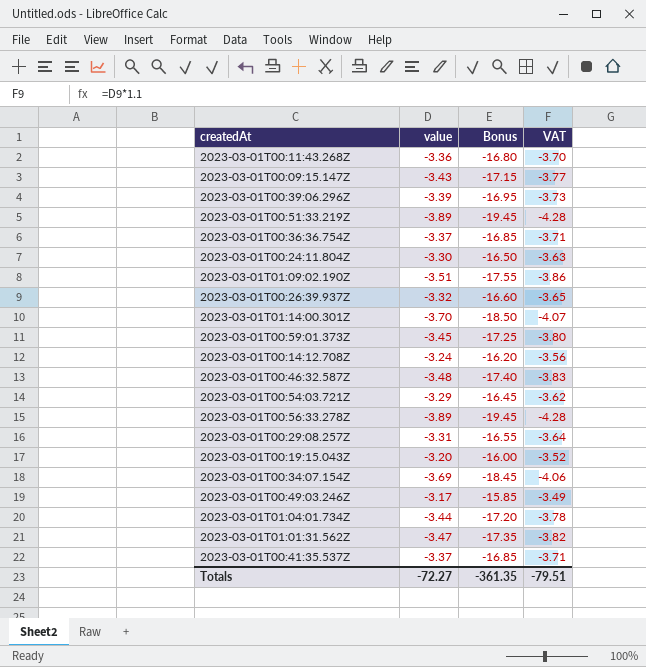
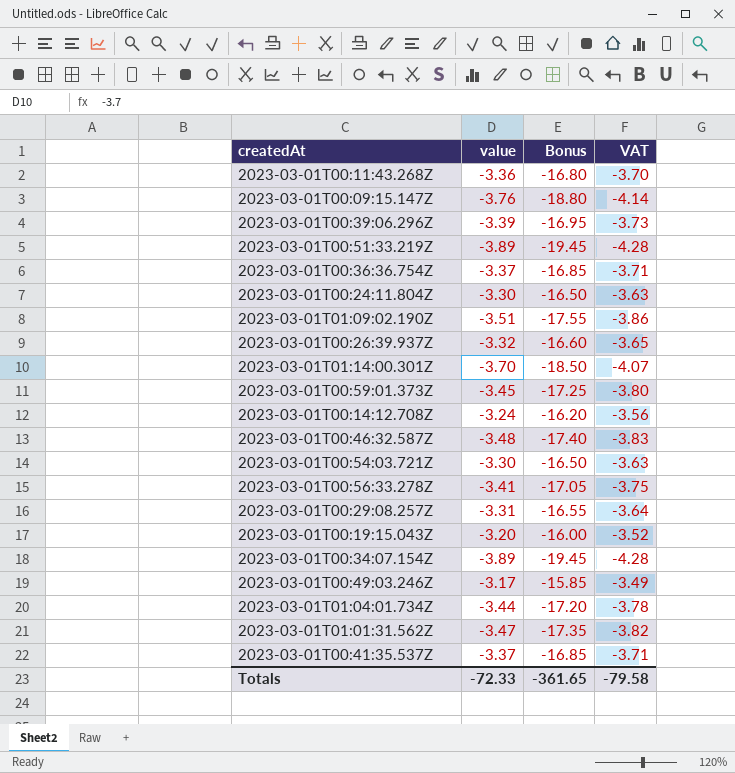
2023-03-01T00:09:15.147Z | value: -3.43 -> -3.76
2023-03-01T00:09:15.147Z | Bonus: -17.15 -> -18.80
2023-03-01T00:09:15.147Z | VAT: -3.77 -> -4.14
2023-03-01T00:54:03.721Z | value: -3.29 -> -3.30
2023-03-01T00:54:03.721Z | Bonus: -16.45 -> -16.50
2023-03-01T00:54:03.721Z | VAT: -3.62 -> -3.63
2023-03-01T00:56:33.278Z | value: -3.89 -> -3.41
2023-03-01T00:56:33.278Z | Bonus: -19.45 -> -17.05
2023-03-01T00:56:33.278Z | VAT: -4.28 -> -3.75
2023-03-01T00:34:07.154Z | value: -3.69 -> -3.89
2023-03-01T00:34:07.154Z | Bonus: -18.45 -> -19.45
2023-03-01T00:34:07.154Z | VAT: -4.06 -> -4.28
Totals | value: -72.27 -> -72.33
Totals | Bonus: -361.35 -> -361.65
Totals | VAT: -79.51 -> -79.58

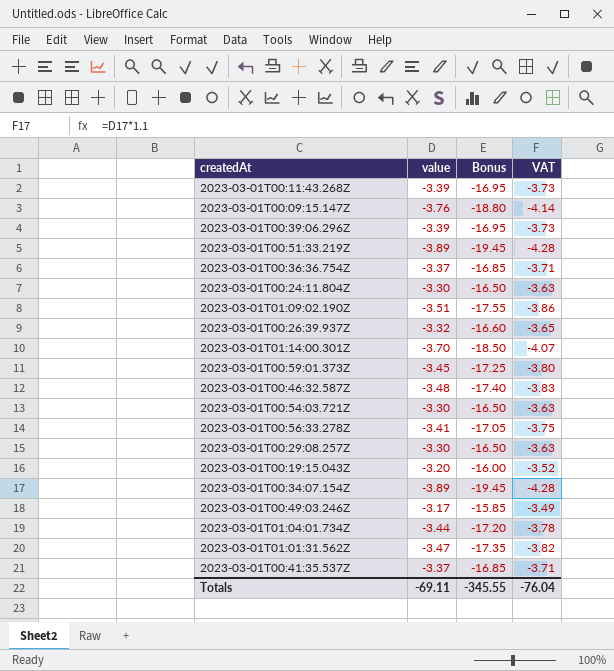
row 2023-03-01T00:14:12.708Z: -3.24 | -16.20 | -3.56 -> none
2023-03-01T00:11:43.268Z | value: -3.36 -> -3.39
2023-03-01T00:11:43.268Z | Bonus: -16.80 -> -16.95
2023-03-01T00:11:43.268Z | VAT: -3.70 -> -3.73
2023-03-01T00:29:08.257Z | value: -3.31 -> -3.30
2023-03-01T00:29:08.257Z | Bonus: -16.55 -> -16.50
2023-03-01T00:29:08.257Z | VAT: -3.64 -> -3.63
Totals | value: -72.33 -> -69.11
Totals | Bonus: -361.65 -> -345.55
Totals | VAT: -79.58 -> -76.04

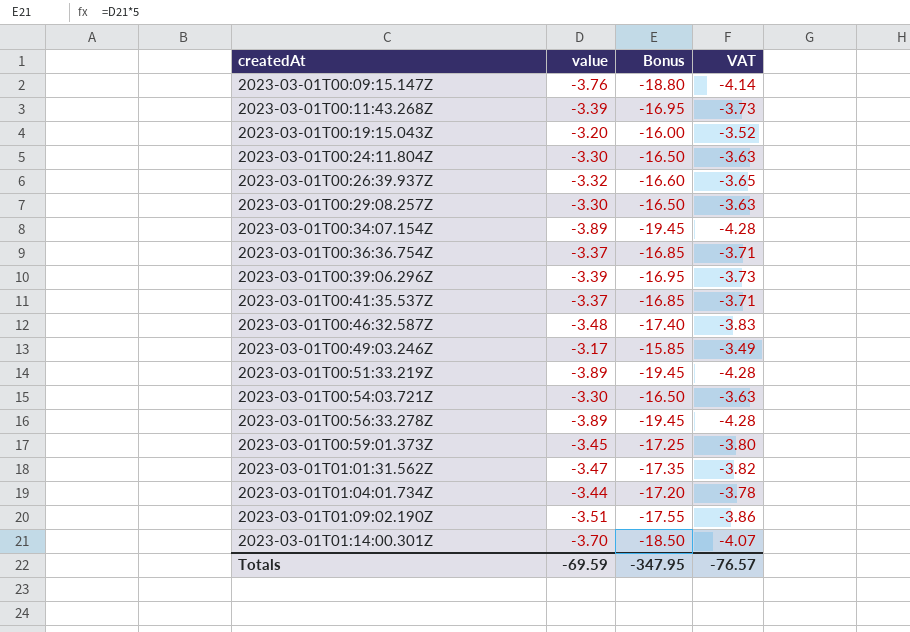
row order: none -> createdAt ascending
2023-03-01T00:56:33.278Z | value: -3.41 -> -3.89
2023-03-01T00:56:33.278Z | Bonus: -17.05 -> -19.45
2023-03-01T00:56:33.278Z | VAT: -3.75 -> -4.28
Totals | value: -69.11 -> -69.59
Totals | Bonus: -345.55 -> -347.95
Totals | VAT: -76.04 -> -76.57

